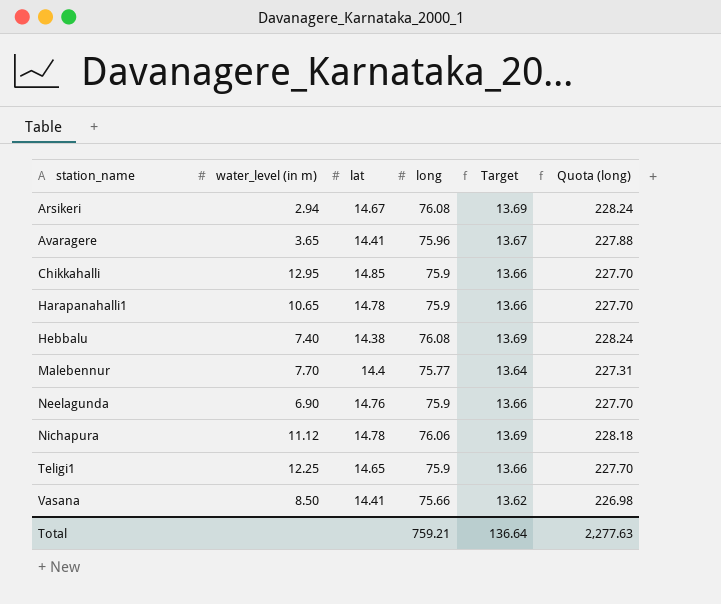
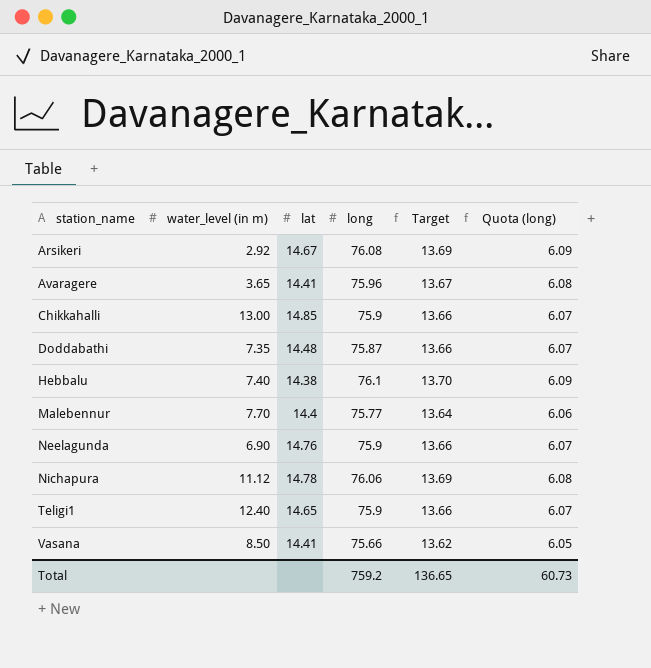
column Quota (long) | formula: [long] * 3 -> [long] * 0.08
row Harapanahalli1: 10.65 | 14.78 | 75.9 | 13.66 | 227.70 -> none
Arsikeri | water_level (in m): 2.94 -> 2.92
Chikkahalli | water_level (in m): 12.95 -> 13.00
row Doddabathi: none -> 7.35 | 14.48 | 75.87 | 13.66 | 6.07
Hebbalu | long: 76.08 -> 76.1
Hebbalu | Target: 13.69 -> 13.70
Teligi1 | water_level (in m): 12.25 -> 12.40
Total | long: 759.21 -> 759.2
Total | Target: 136.64 -> 136.65
Total | Quota (long): 2,277.63 -> 60.73

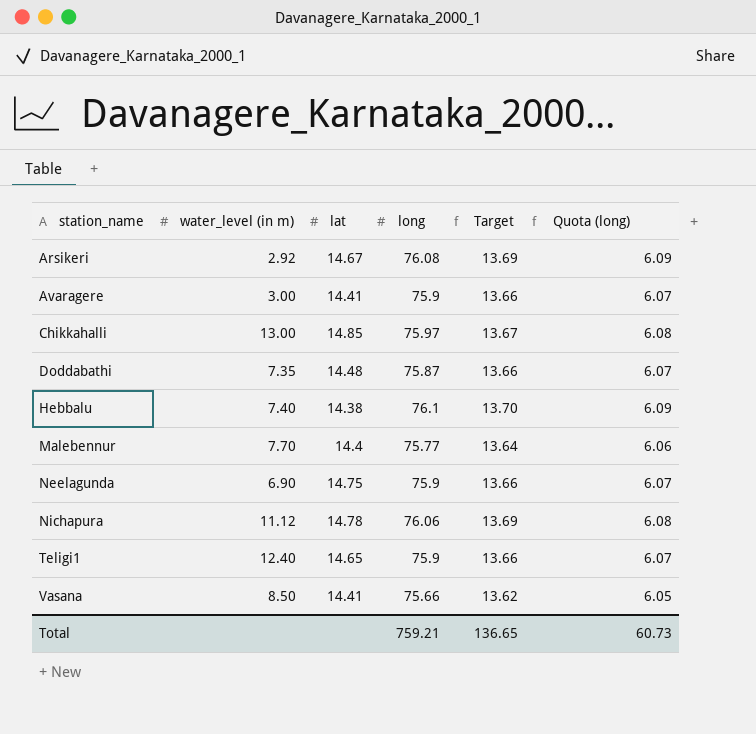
Avaragere | water_level (in m): 3.65 -> 3.00
Avaragere | long: 75.96 -> 75.9
Avaragere | Target: 13.67 -> 13.66
Avaragere | Quota (long): 6.08 -> 6.07
Chikkahalli | long: 75.9 -> 75.97
Chikkahalli | Target: 13.66 -> 13.67
Chikkahalli | Quota (long): 6.07 -> 6.08
Neelagunda | lat: 14.76 -> 14.75
Total | long: 759.2 -> 759.21

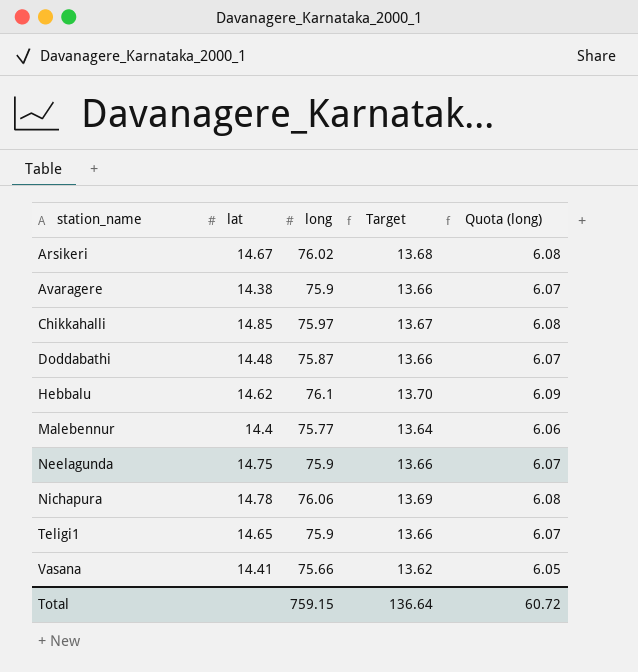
column water_level (in m) | position: 2 -> none
Arsikeri | long: 76.08 -> 76.02
Arsikeri | Target: 13.69 -> 13.68
Arsikeri | Quota (long): 6.09 -> 6.08
Avaragere | lat: 14.41 -> 14.38
Hebbalu | lat: 14.38 -> 14.62
Total | long: 759.21 -> 759.15
Total | Target: 136.65 -> 136.64
Total | Quota (long): 60.73 -> 60.72

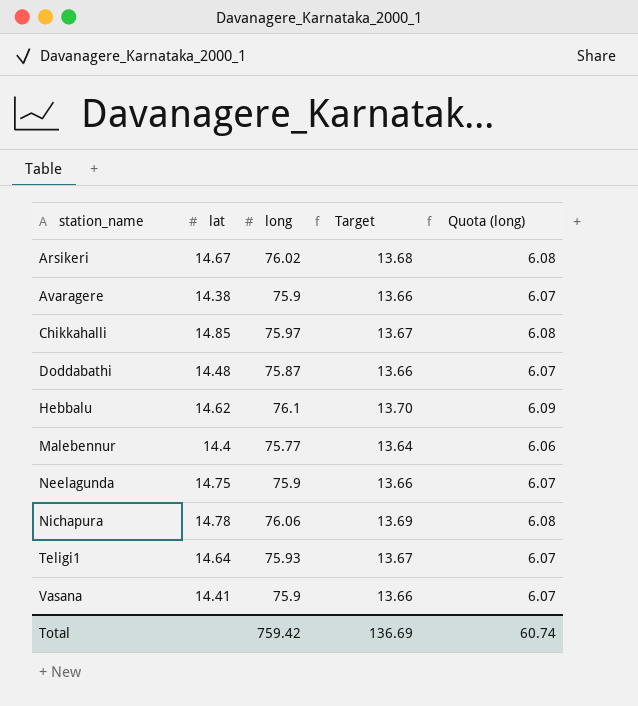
Teligi1 | lat: 14.65 -> 14.64
Teligi1 | long: 75.9 -> 75.93
Teligi1 | Target: 13.66 -> 13.67
Vasana | long: 75.66 -> 75.9
Vasana | Target: 13.62 -> 13.66
Vasana | Quota (long): 6.05 -> 6.07
Total | long: 759.15 -> 759.42
Total | Target: 136.64 -> 136.69
Total | Quota (long): 60.72 -> 60.74

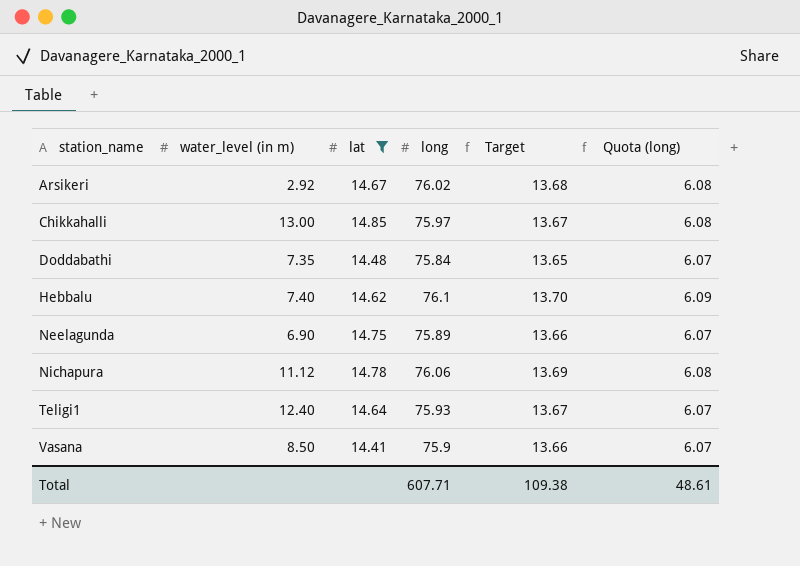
filter: none -> lat >= 14.41
column water_level (in m) | position: none -> 2
Doddabathi | long: 75.87 -> 75.84
Doddabathi | Target: 13.66 -> 13.65
Neelagunda | long: 75.9 -> 75.89
Total | long: 759.42 -> 607.71
Total | Target: 136.69 -> 109.38
Total | Quota (long): 60.74 -> 48.61

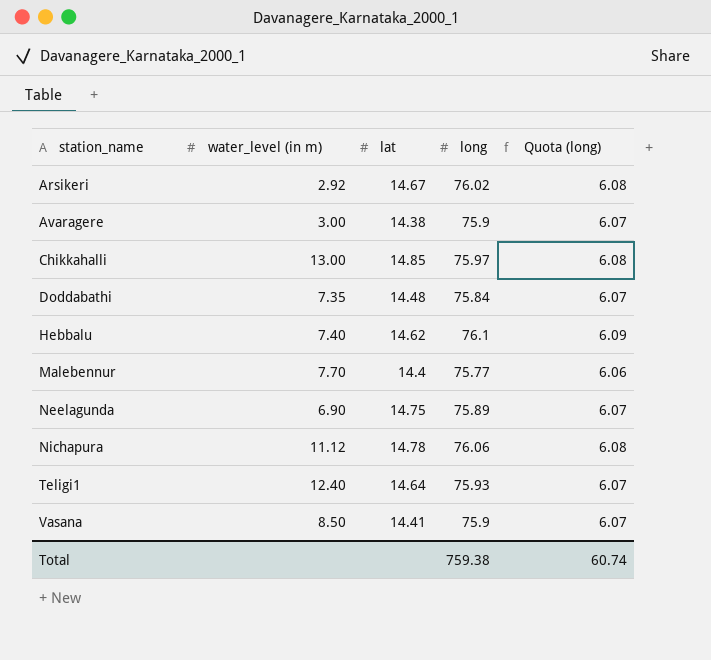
filter: lat >= 14.41 -> none
column Target | formula: [long] * 0.18 -> none
Total | long: 607.71 -> 759.38
Total | Quota (long): 48.61 -> 60.74

